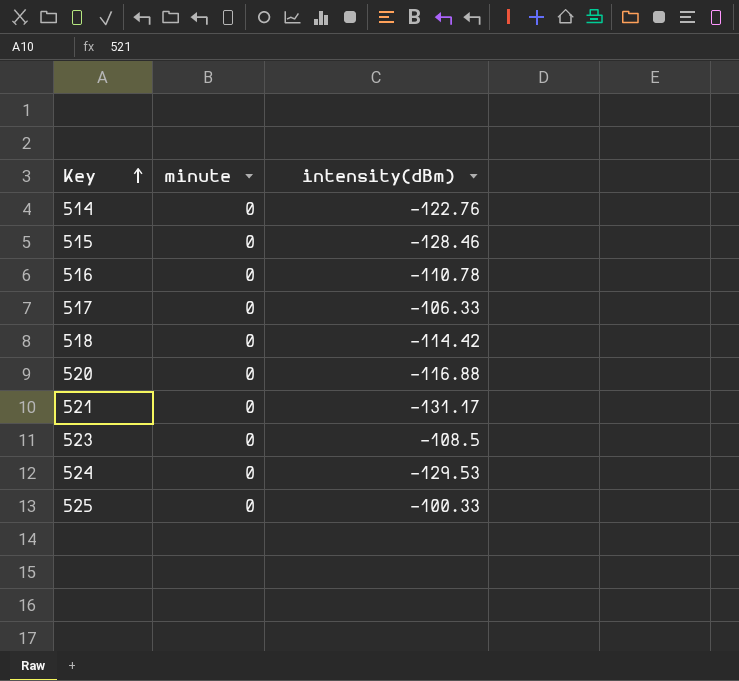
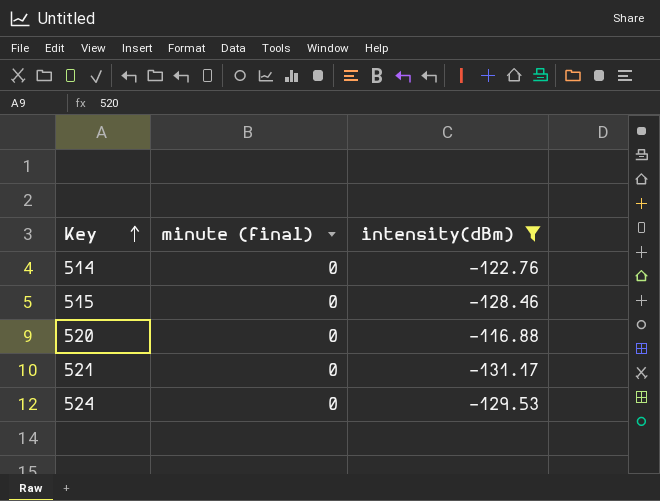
filter: none -> intensity(dBm) <= -116.88
column name: minute -> minute (final)

